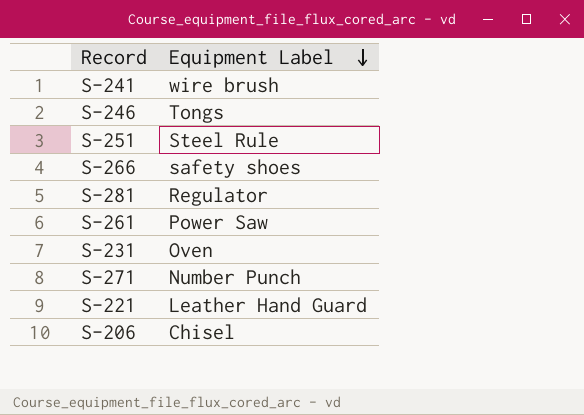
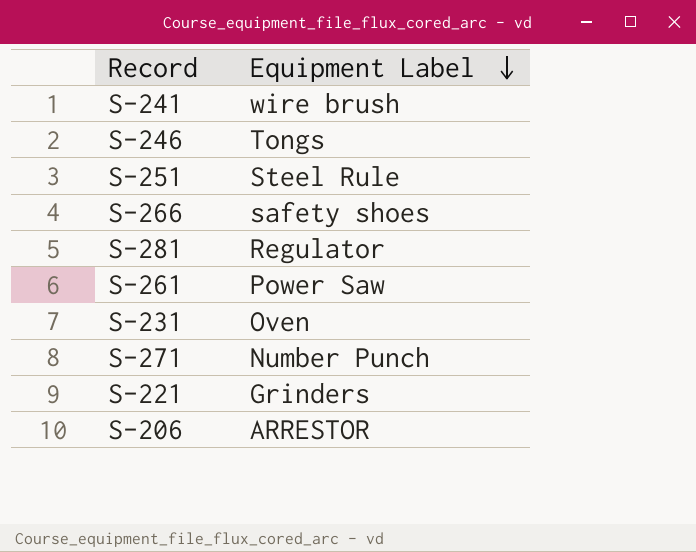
S-221 | Equipment Label: Leather Hand Guard -> Grinders
S-206 | Equipment Label: Chisel -> ARRESTOR

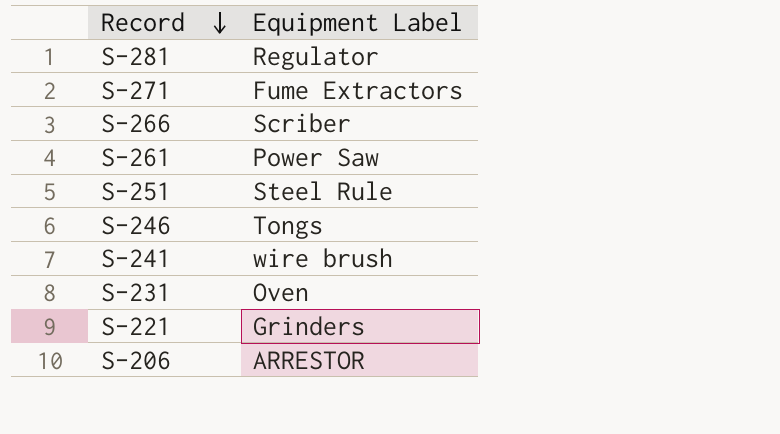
row order: Equipment Label descending -> Record descending
S-271 | Equipment Label: Number Punch -> Fume Extractors
S-266 | Equipment Label: safety shoes -> Scriber

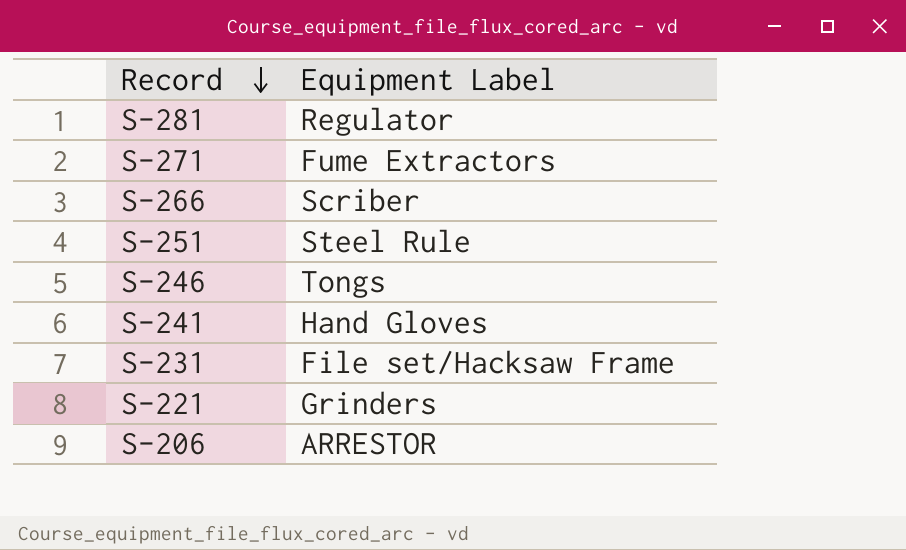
row S-261: Power Saw -> none
S-241 | Equipment Label: wire brush -> Hand Gloves
S-231 | Equipment Label: Oven -> File set/Hacksaw Frame

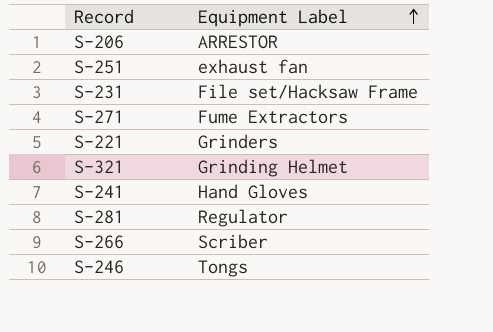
row order: Record descending -> Equipment Label ascending
S-251 | Equipment Label: Steel Rule -> exhaust fan
row S-321: none -> Grinding Helmet

